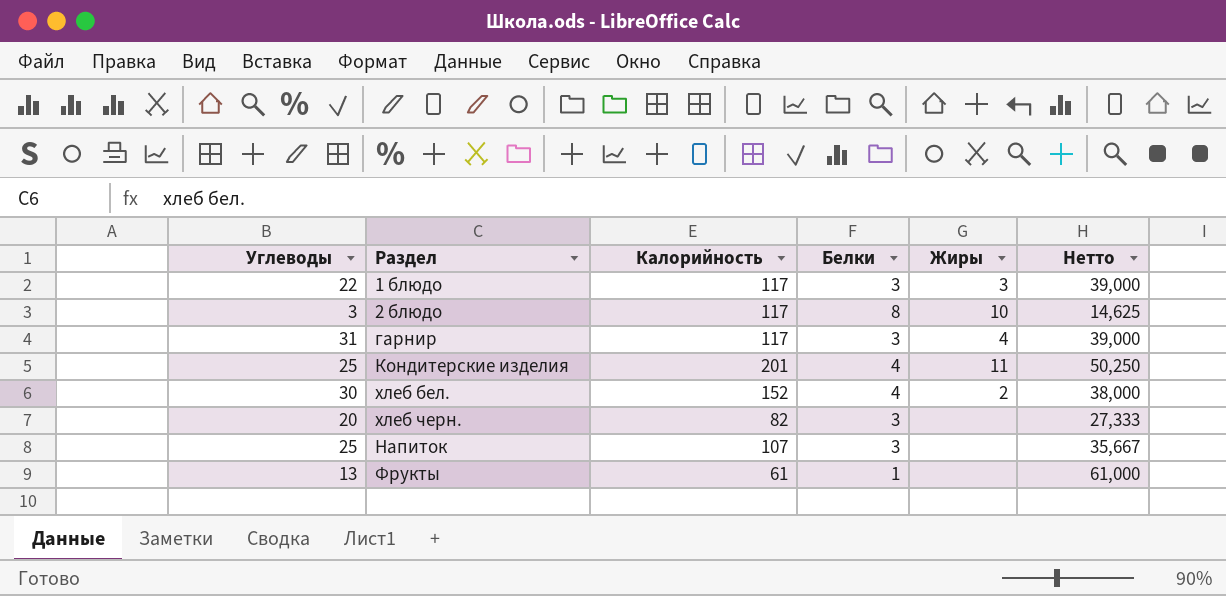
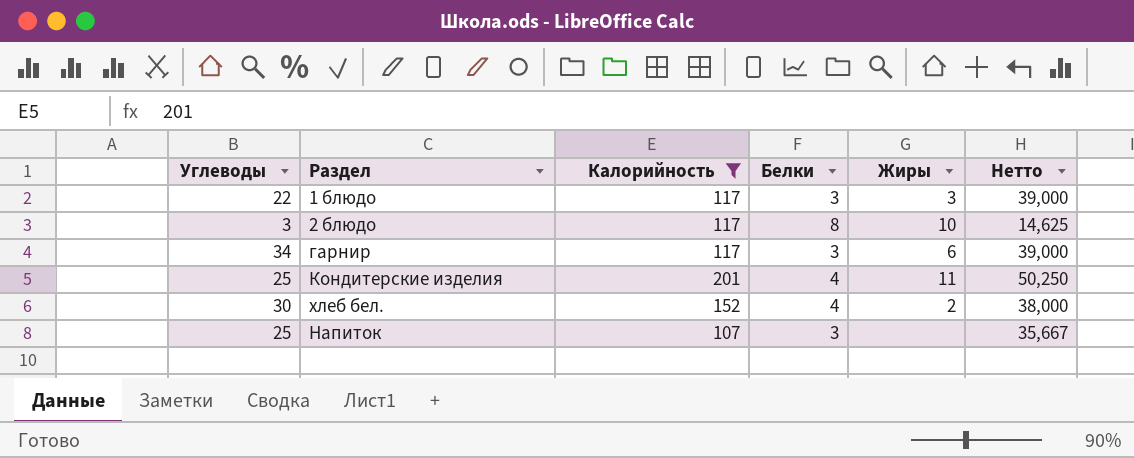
filter: none -> Калорийность >= 107
гарнир | Углеводы: 31 -> 34
гарнир | Жиры: 4 -> 6

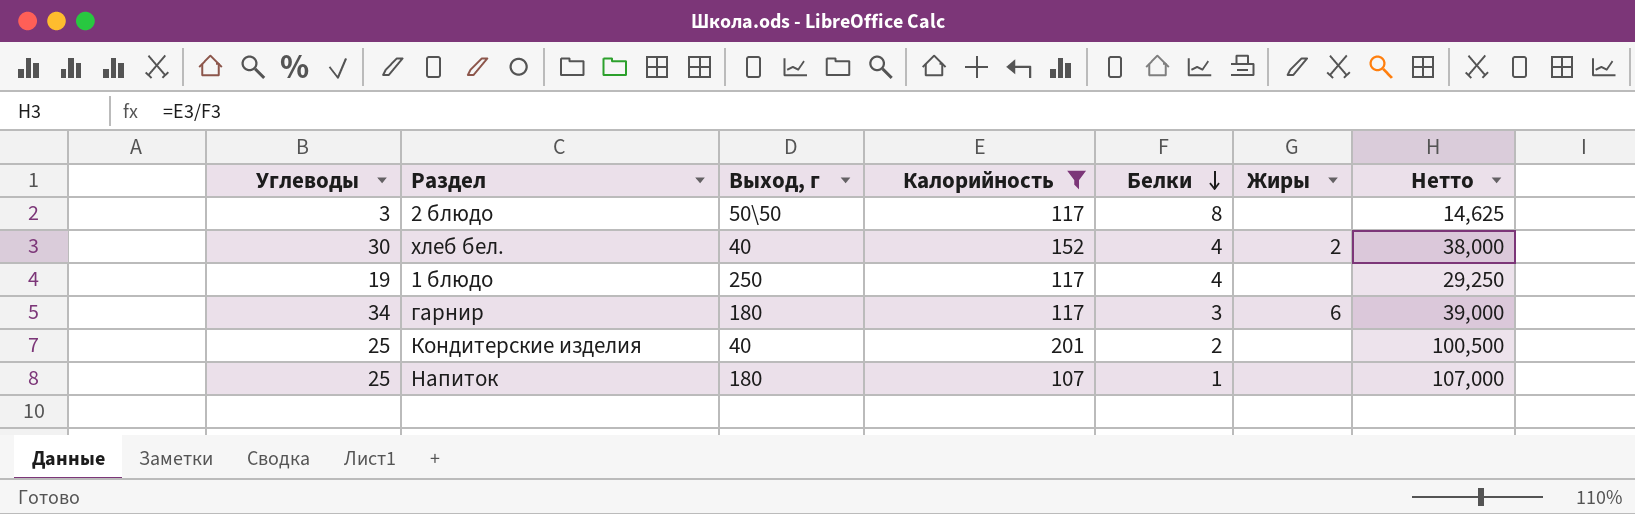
row order: none -> Белки descending
column Выход, г | position: none -> 3
2 блюдо | Жиры: 10 -> none
1 блюдо | Углеводы: 22 -> 19
1 блюдо | Белки: 3 -> 4
1 блюдо | Жиры: 3 -> none
1 блюдо | Нетто: 39,000 -> 29,250
Кондитерские изделия | Белки: 4 -> 2
Кондитерские изделия | Жиры: 11 -> none
Кондитерские изделия | Нетто: 50,250 -> 100,500
Напиток | Белки: 3 -> 1
Напиток | Нетто: 35,667 -> 107,000

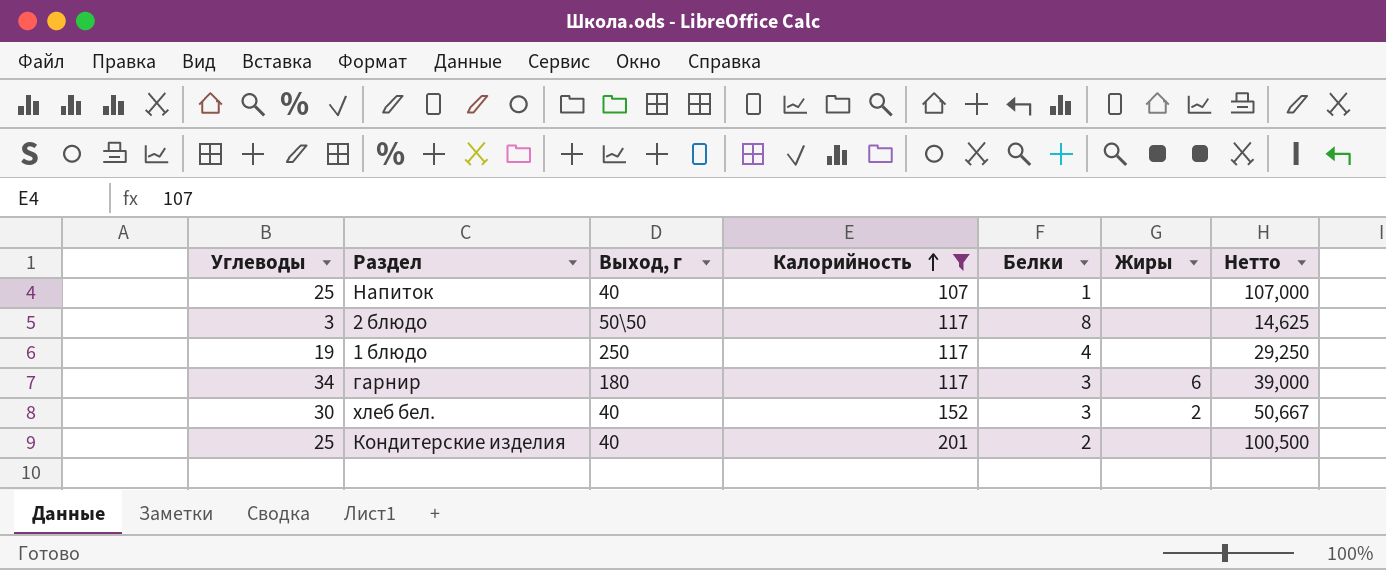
row order: Белки descending -> Калорийность ascending
Напиток | Выход, г: 180 -> 40
хлеб бел. | Белки: 4 -> 3
хлеб бел. | Нетто: 38,000 -> 50,667

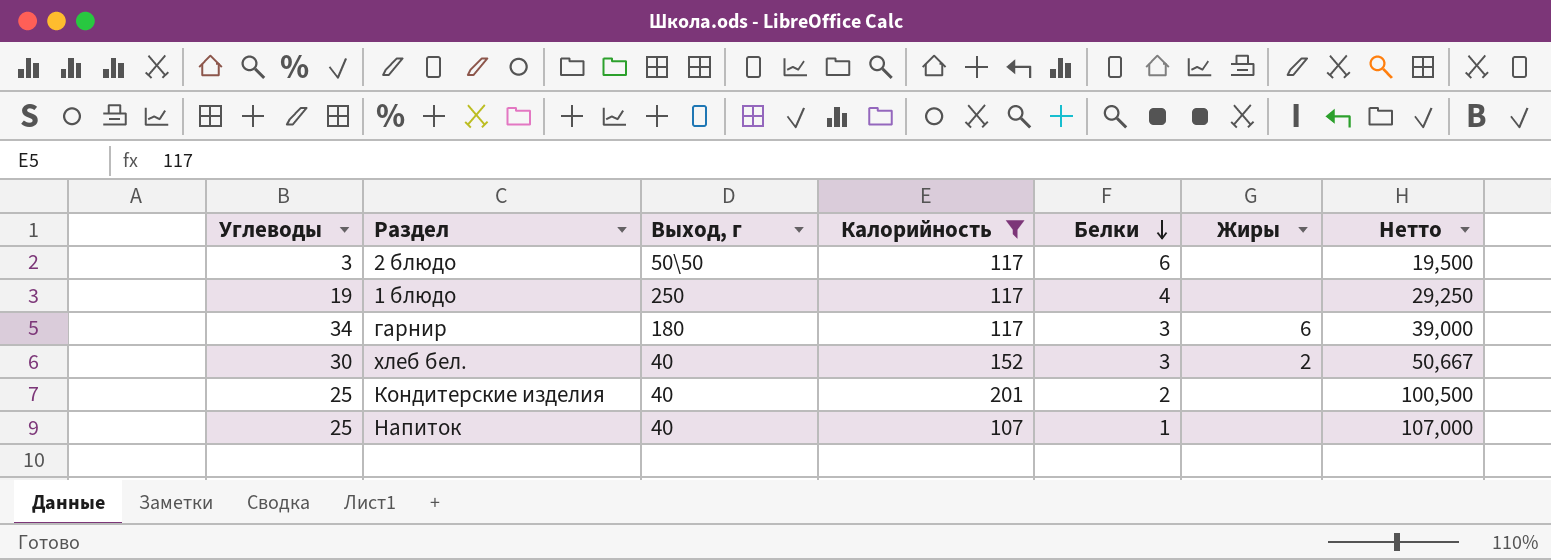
row order: Калорийность ascending -> Белки descending
2 блюдо | Белки: 8 -> 6
2 блюдо | Нетто: 14,625 -> 19,500

